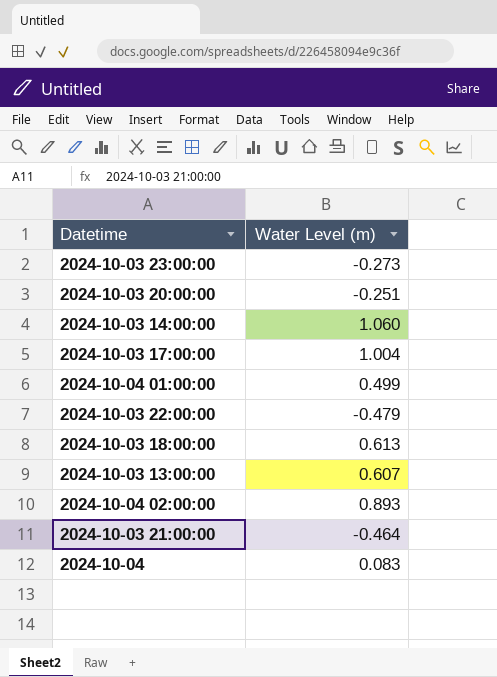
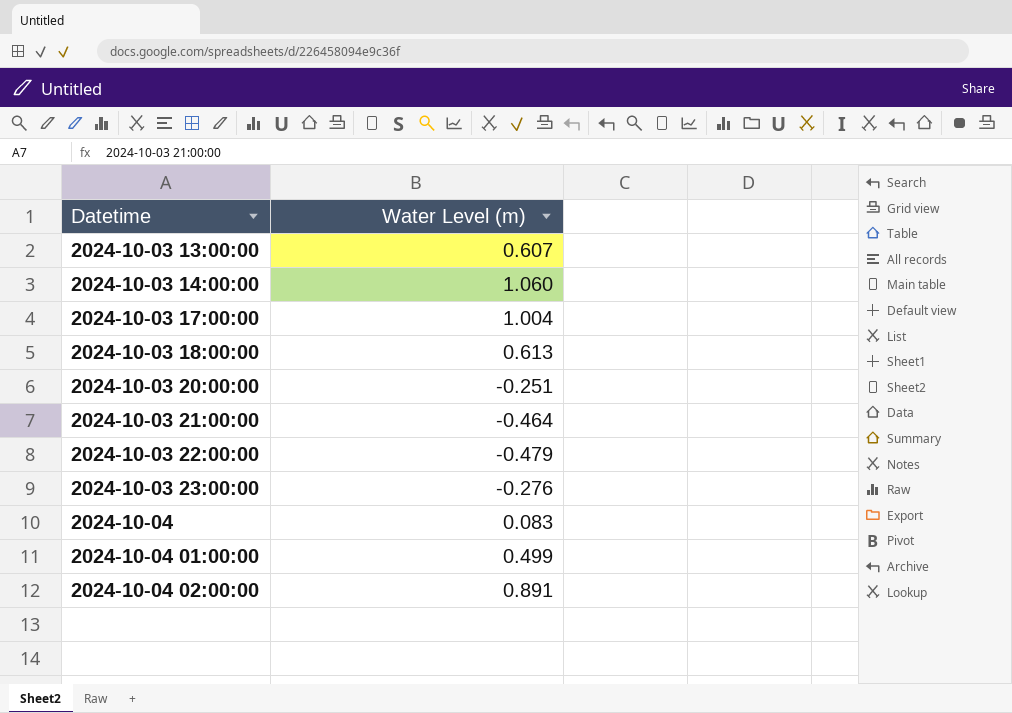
row order: none -> Datetime ascending
2024-10-03 23:00:00 | Water Level (m): -0.273 -> -0.276
2024-10-04 02:00:00 | Water Level (m): 0.893 -> 0.891

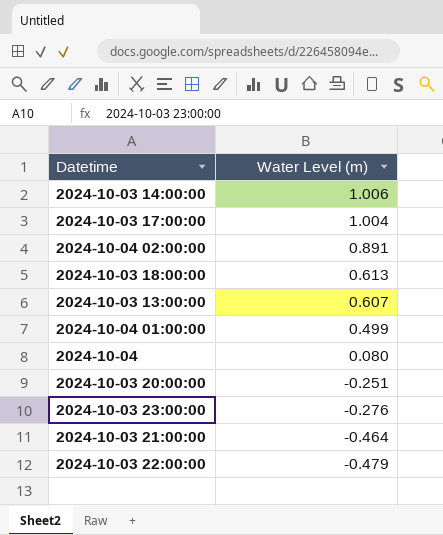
row order: Datetime ascending -> Water Level (m) descending
2024-10-03 14:00:00 | Water Level (m): 1.060 -> 1.006
2024-10-04 | Water Level (m): 0.083 -> 0.080

